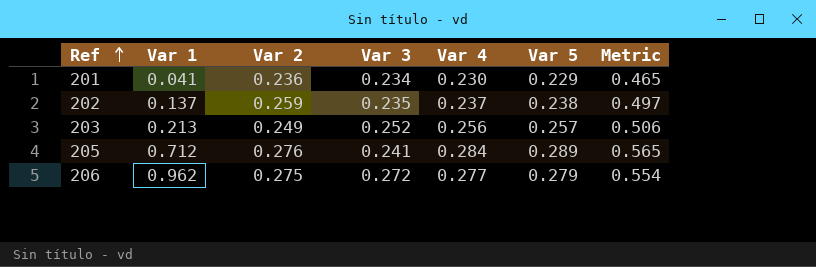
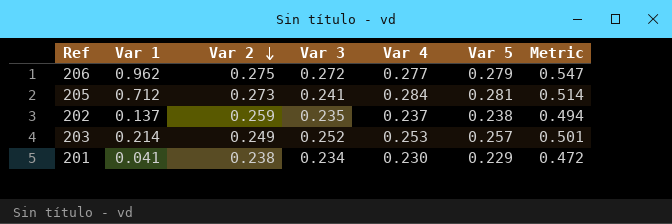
row order: Ref ascending -> Var 2 descending
column Metric | formula: [Var 2] + [Var 5] -> [Var 2] + [Var 3]
205 | Var 2: 0.276 -> 0.273
205 | Var 5: 0.289 -> 0.281
203 | Var 1: 0.213 -> 0.214
203 | Var 4: 0.256 -> 0.253
201 | Var 2: 0.236 -> 0.238

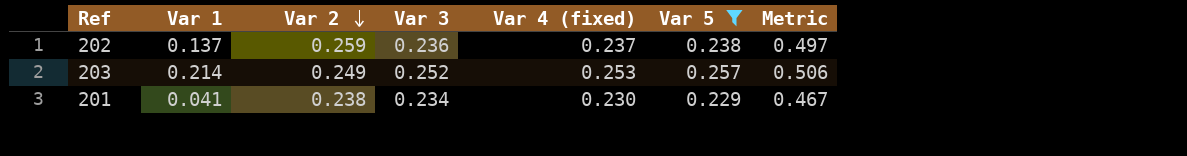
filter: none -> Var 5 <= 0.257
column name: Var 4 -> Var 4 (fixed)
column Metric | formula: [Var 2] + [Var 3] -> [Var 2] + [Var 5]
202 | Var 3: 0.235 -> 0.236

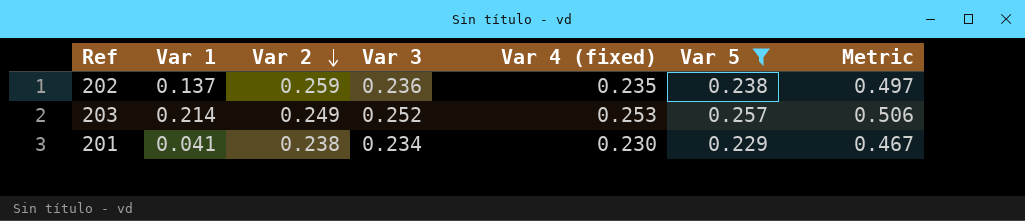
202 | Var 4 (fixed): 0.237 -> 0.235

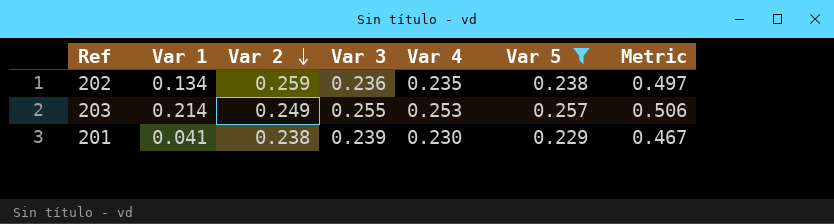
column name: Var 4 (fixed) -> Var 4
202 | Var 1: 0.137 -> 0.134
203 | Var 3: 0.252 -> 0.255
201 | Var 3: 0.234 -> 0.239

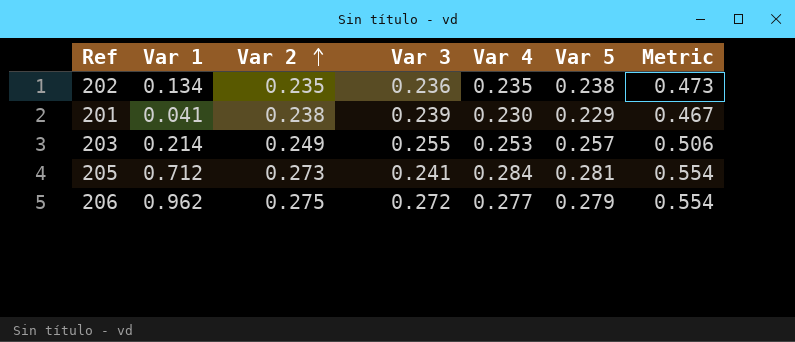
filter: Var 5 <= 0.257 -> none
row order: Var 2 descending -> Var 2 ascending
202 | Var 2: 0.259 -> 0.235
202 | Metric: 0.497 -> 0.473

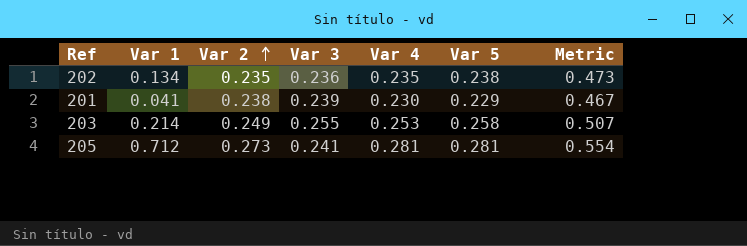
row 206: 0.962 | 0.275 | 0.272 | 0.277 | 0.279 | 0.554 -> none
203 | Var 5: 0.257 -> 0.258
203 | Metric: 0.506 -> 0.507
205 | Var 4: 0.284 -> 0.281

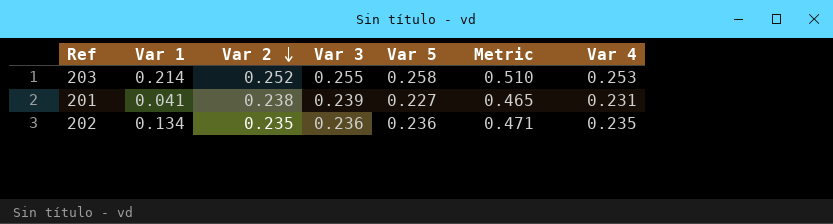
row order: Var 2 ascending -> Var 2 descending
column Var 4 | position: 5 -> 7
row 205: 0.712 | 0.273 | 0.241 | 0.281 | 0.281 | 0.554 -> none
203 | Var 2: 0.249 -> 0.252
203 | Metric: 0.507 -> 0.510
201 | Var 5: 0.229 -> 0.227
201 | Metric: 0.467 -> 0.465
201 | Var 4: 0.230 -> 0.231
202 | Var 5: 0.238 -> 0.236
202 | Metric: 0.473 -> 0.471

